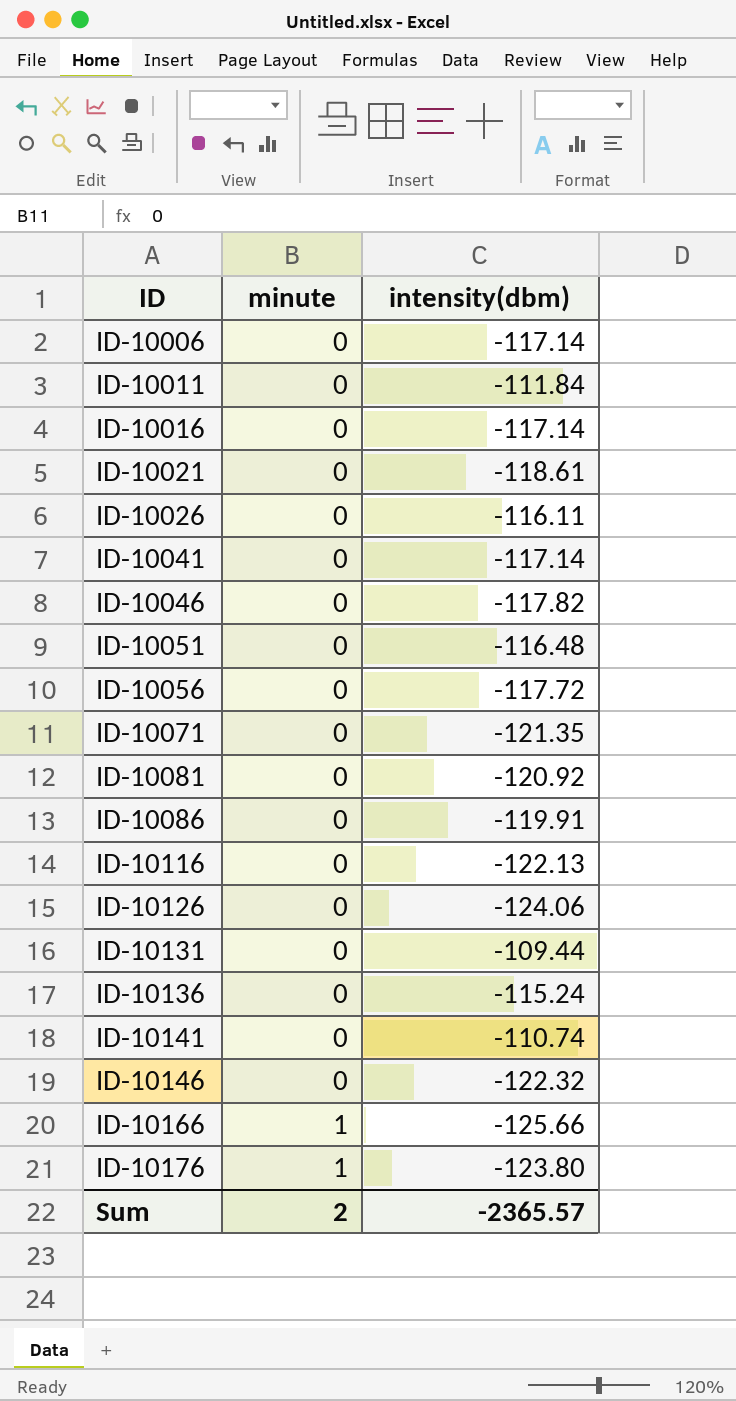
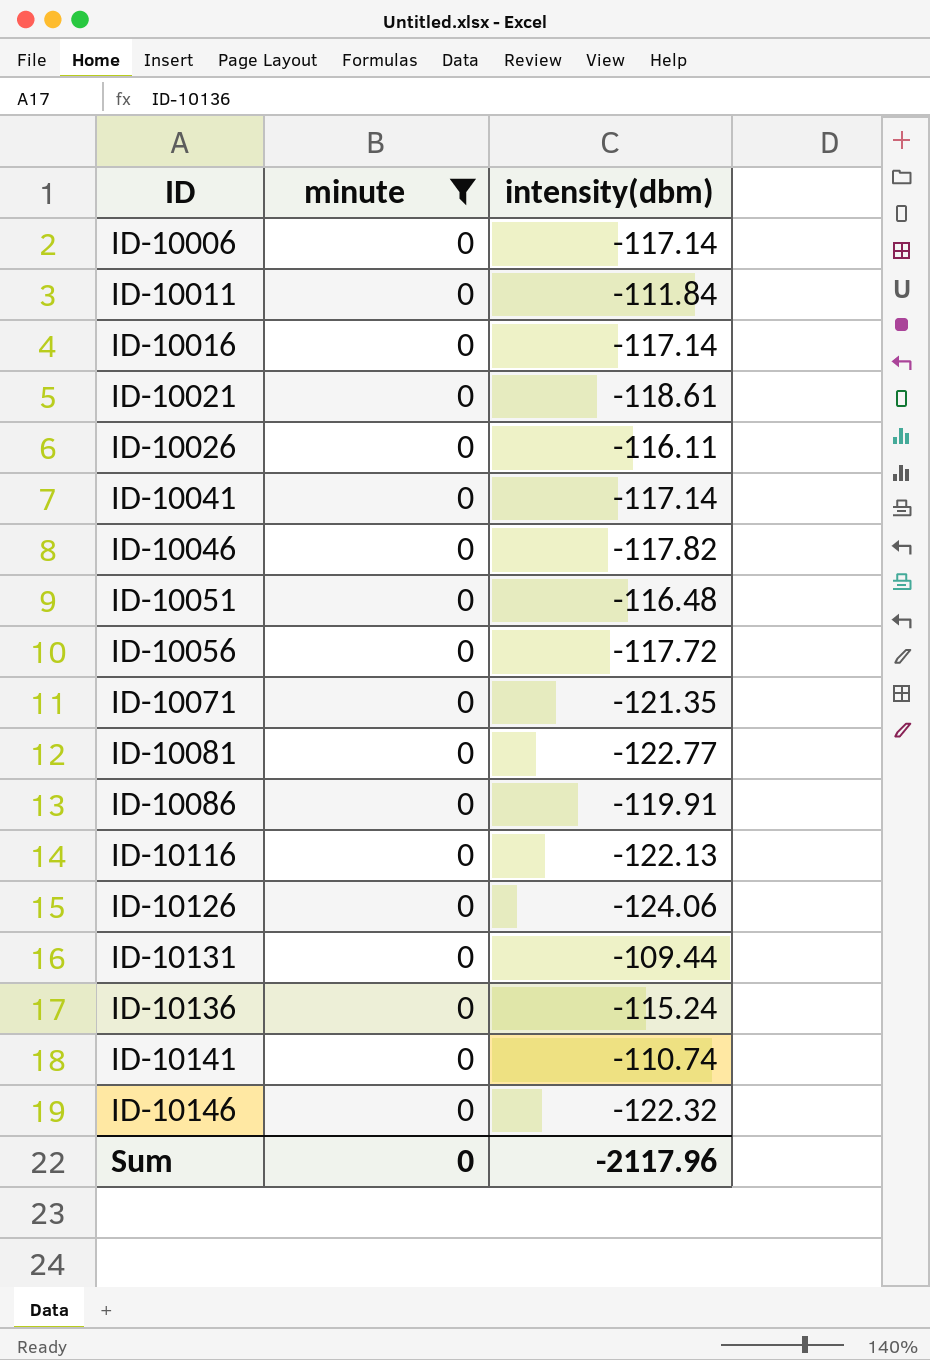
filter: none -> minute = 0
ID-10081 | intensity(dbm): -120.92 -> -122.77
Sum | minute: 2 -> 0
Sum | intensity(dbm): -2365.57 -> -2117.96

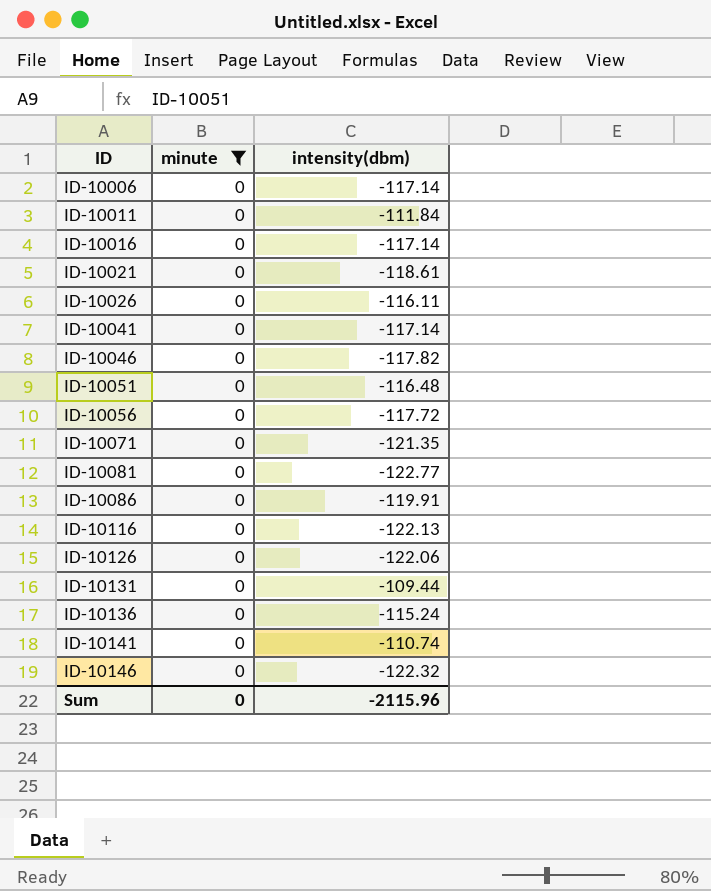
ID-10126 | intensity(dbm): -124.06 -> -122.06
Sum | intensity(dbm): -2117.96 -> -2115.96

